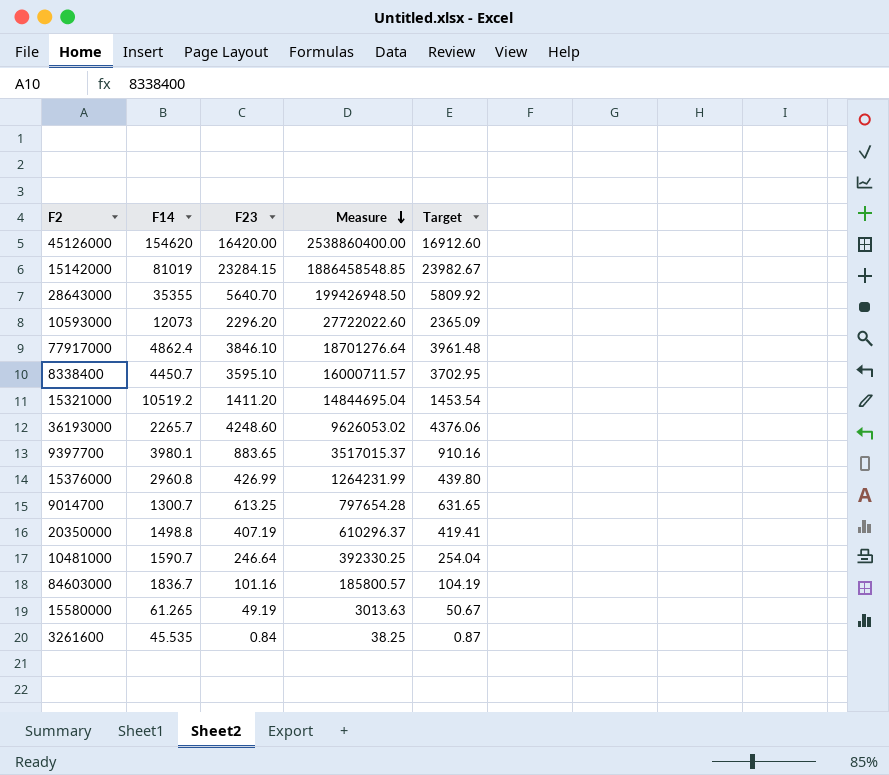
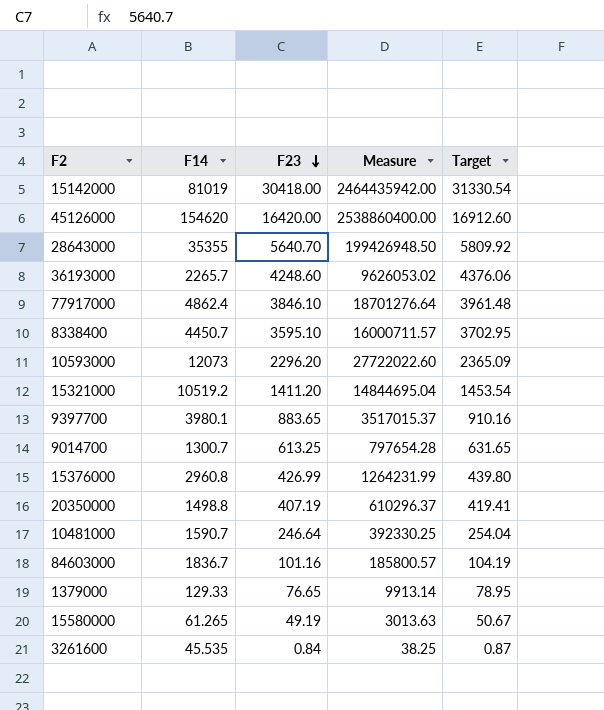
row order: Measure descending -> F23 descending
15142000 | F23: 23284.15 -> 30418.00
15142000 | Measure: 1886458548.85 -> 2464435942.00
15142000 | Target: 23982.67 -> 31330.54
row 1379000: none -> 129.33 | 76.65 | 9913.14 | 78.95

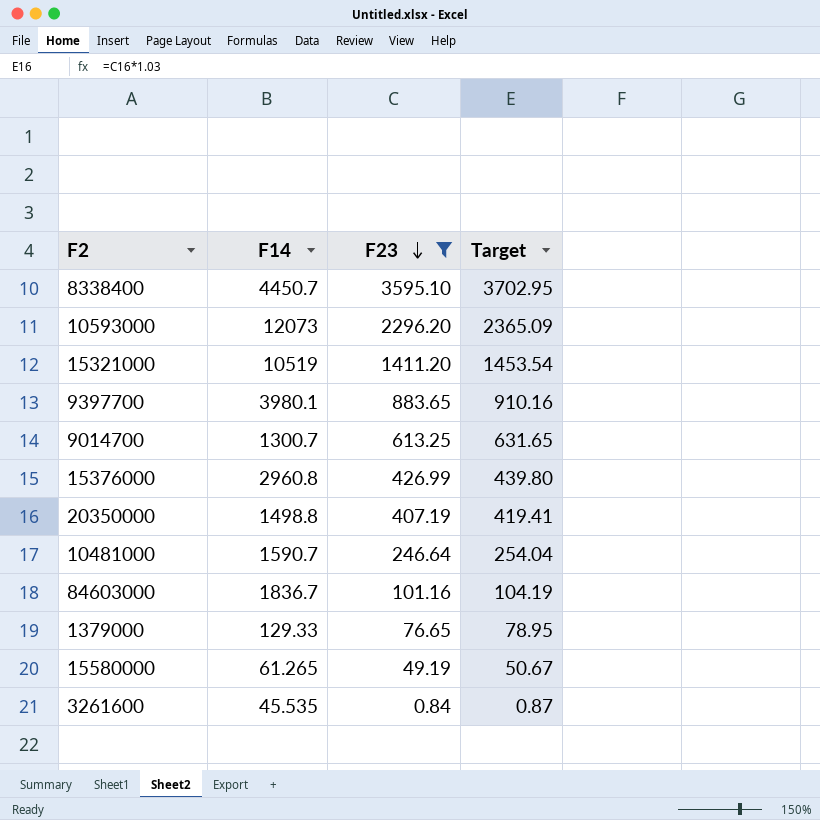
filter: none -> F23 <= 3595.10
column Measure | formula: [F14] * [F23] -> none
15321000 | F14: 10519.2 -> 10519

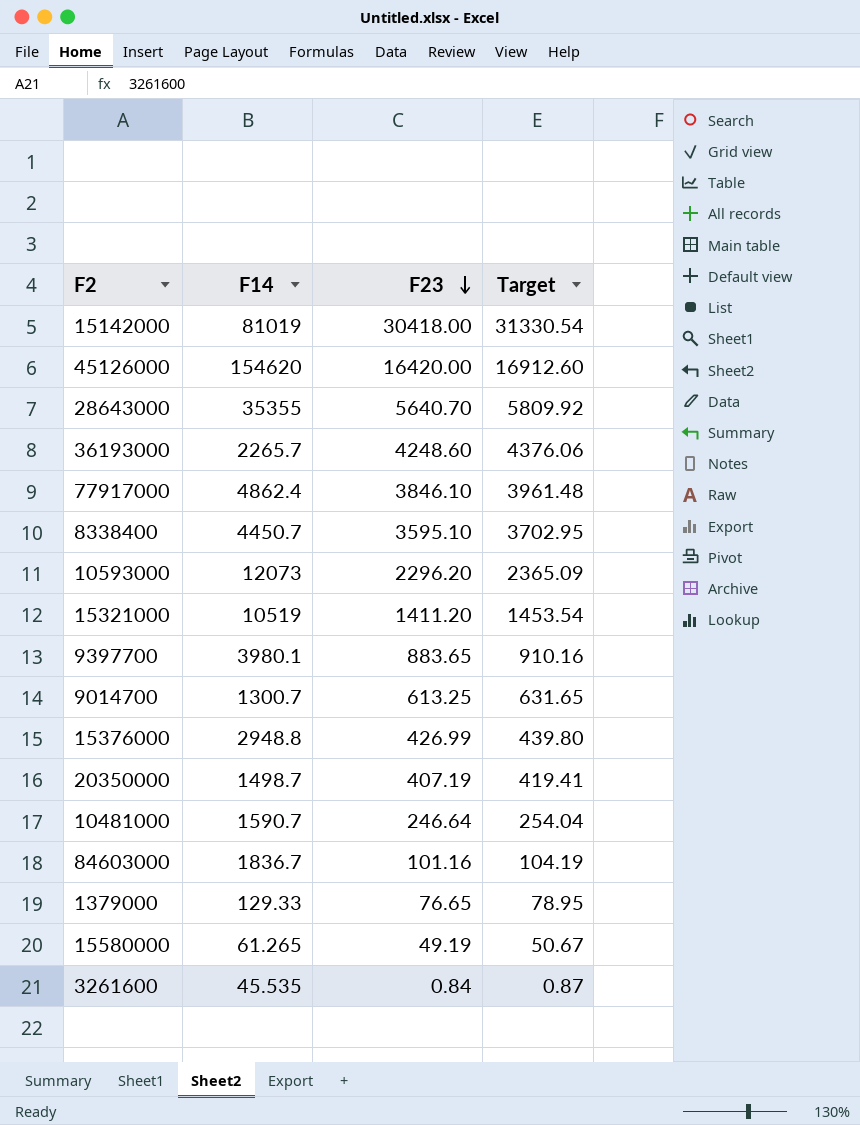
filter: F23 <= 3595.10 -> none
15376000 | F14: 2960.8 -> 2948.8
20350000 | F14: 1498.8 -> 1498.7

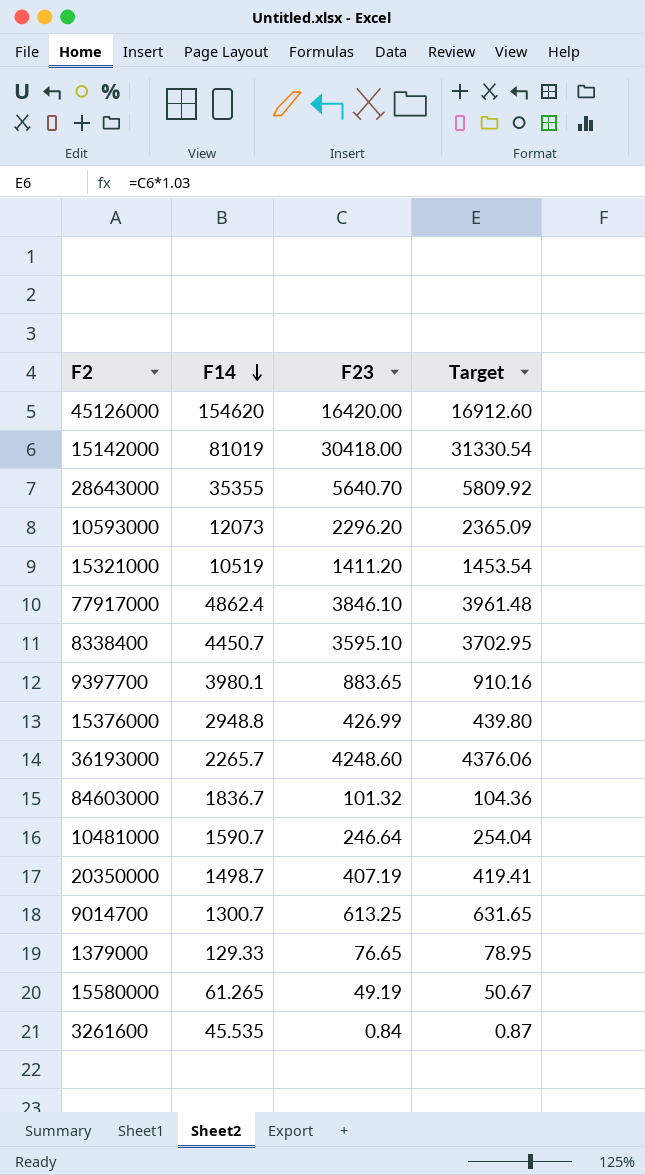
row order: F23 descending -> F14 descending
84603000 | F23: 101.16 -> 101.32
84603000 | Target: 104.19 -> 104.36

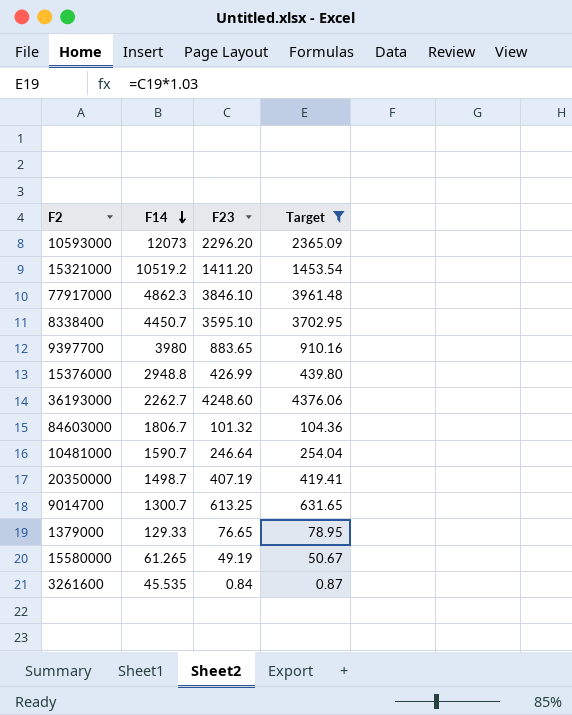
filter: none -> Target <= 4376.06
15321000 | F14: 10519 -> 10519.2
77917000 | F14: 4862.4 -> 4862.3
9397700 | F14: 3980.1 -> 3980
36193000 | F14: 2265.7 -> 2262.7
84603000 | F14: 1836.7 -> 1806.7

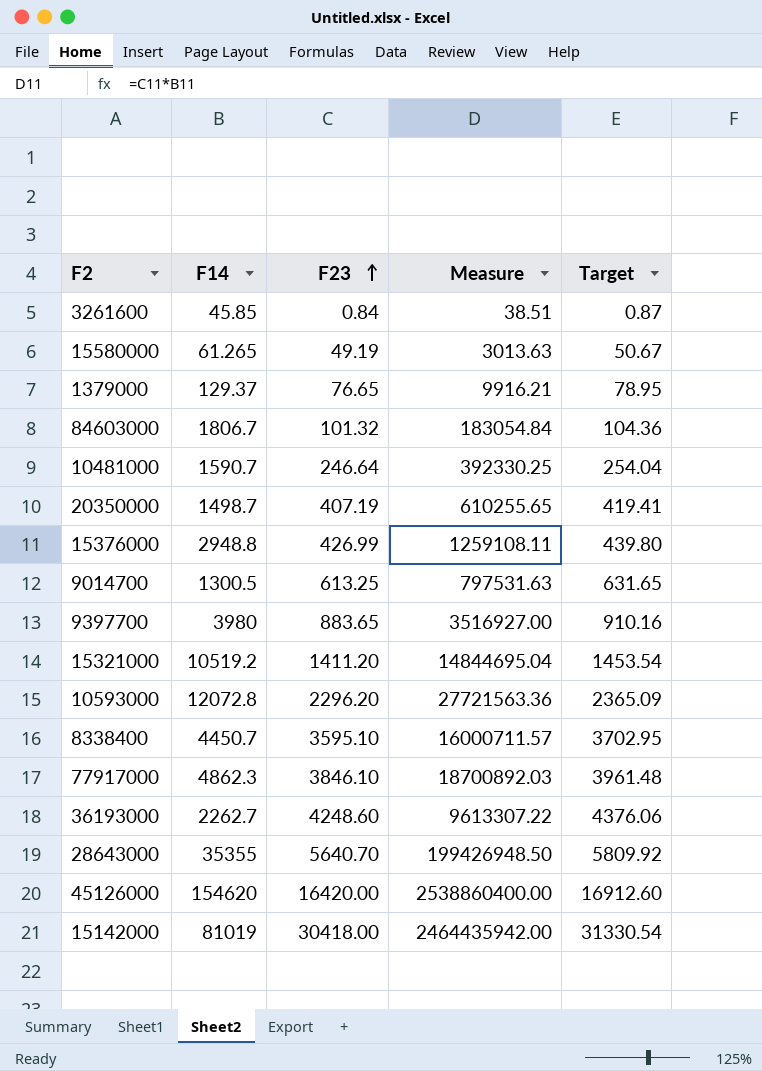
filter: Target <= 4376.06 -> none
row order: F14 descending -> F23 ascending
column Measure | formula: none -> [F14] * [F23]
3261600 | F14: 45.535 -> 45.85
1379000 | F14: 129.33 -> 129.37
9014700 | F14: 1300.7 -> 1300.5
10593000 | F14: 12073 -> 12072.8

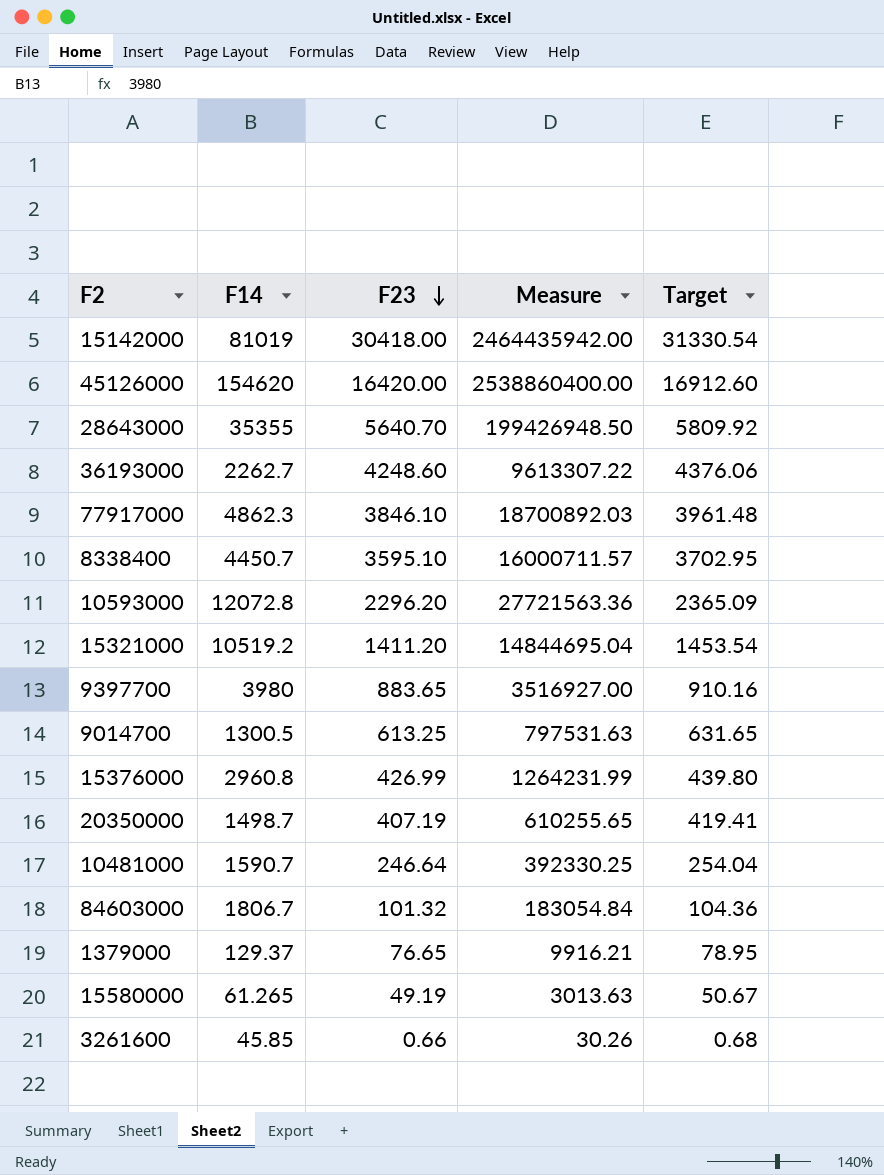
row order: F23 ascending -> F23 descending
15376000 | F14: 2948.8 -> 2960.8
15376000 | Measure: 1259108.11 -> 1264231.99
3261600 | F23: 0.84 -> 0.66
3261600 | Measure: 38.51 -> 30.26
3261600 | Target: 0.87 -> 0.68

